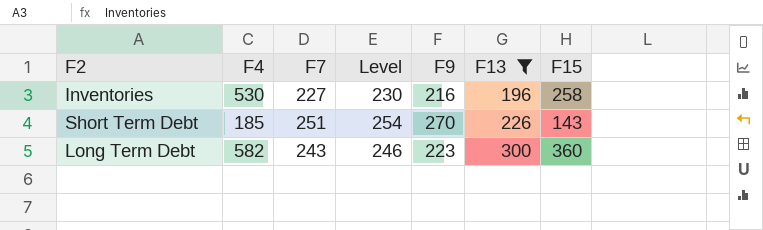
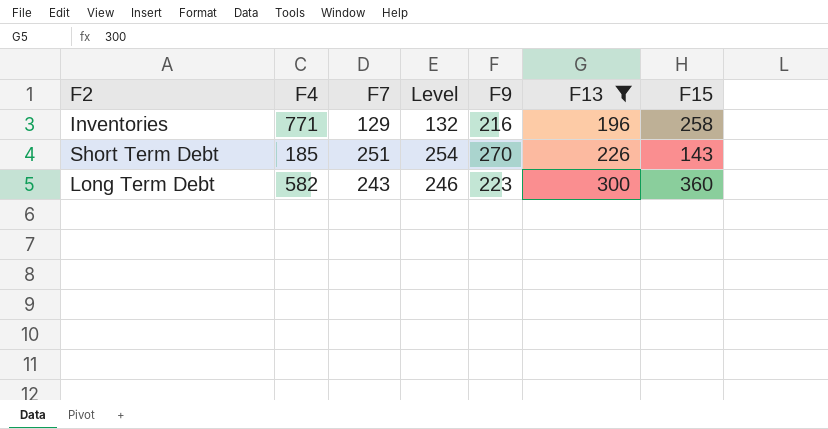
Inventories | F4: 530 -> 771
Inventories | F7: 227 -> 129
Inventories | Level: 230 -> 132

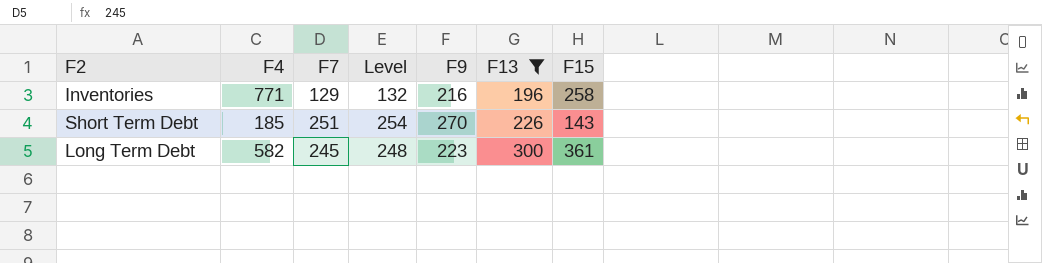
Long Term Debt | F7: 243 -> 245
Long Term Debt | Level: 246 -> 248
Long Term Debt | F15: 360 -> 361

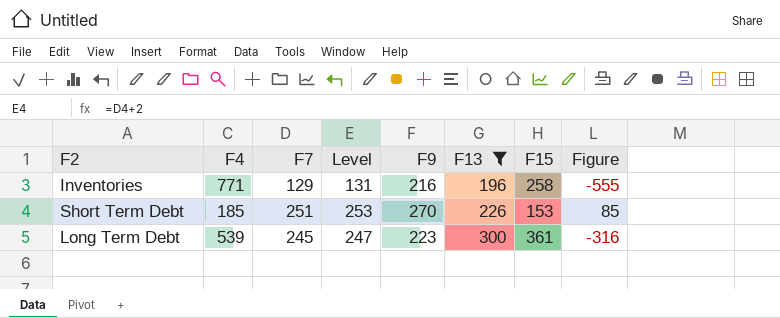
column Level | formula: [F7] + 3 -> [F7] + 2
column Figure | formula: none -> [F9] - [F4]
Short Term Debt | F15: 143 -> 153
Long Term Debt | F4: 582 -> 539

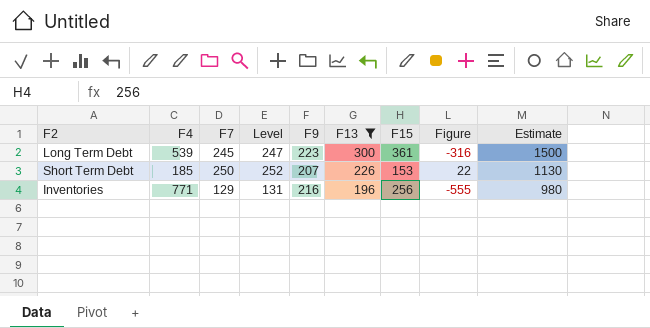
row order: F13 ascending -> F13 descending
column Estimate | formula: none -> [F13] * 5
Short Term Debt | F7: 251 -> 250
Short Term Debt | Level: 253 -> 252
Short Term Debt | F9: 270 -> 207
Short Term Debt | Figure: 85 -> 22
Inventories | F15: 258 -> 256

